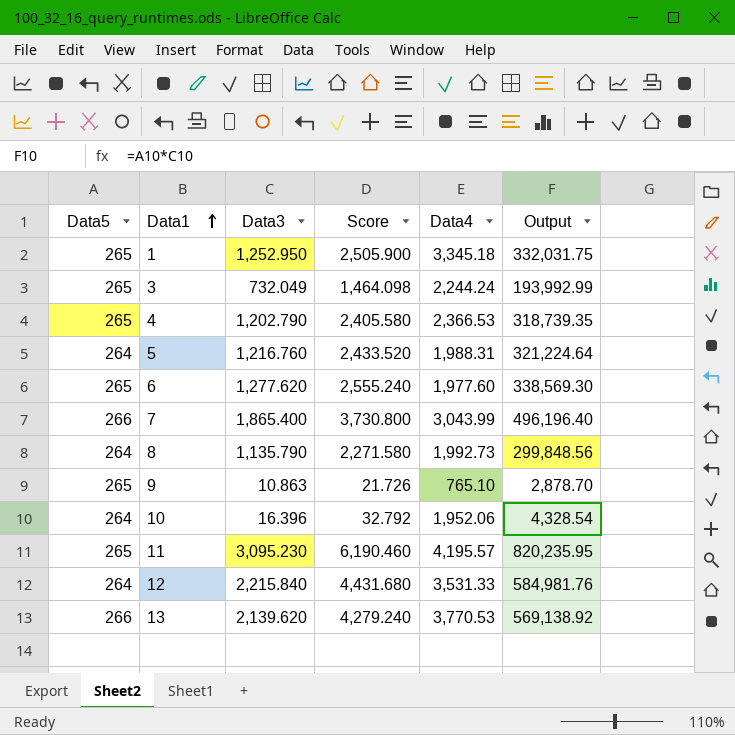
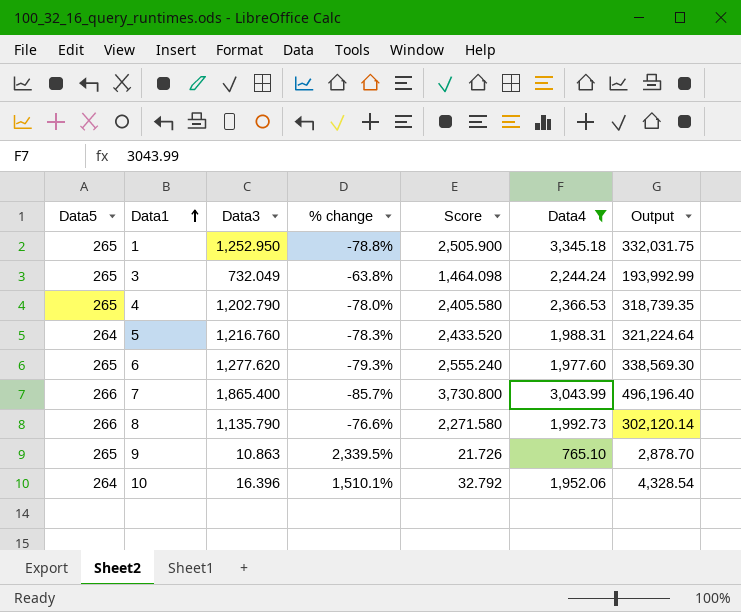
filter: none -> Data4 <= 3,345.18
column % change | formula: none -> ([Data5] - [Data3]) / [Data3]
8 | Data5: 264 -> 266
8 | Output: 299,848.56 -> 302,120.14

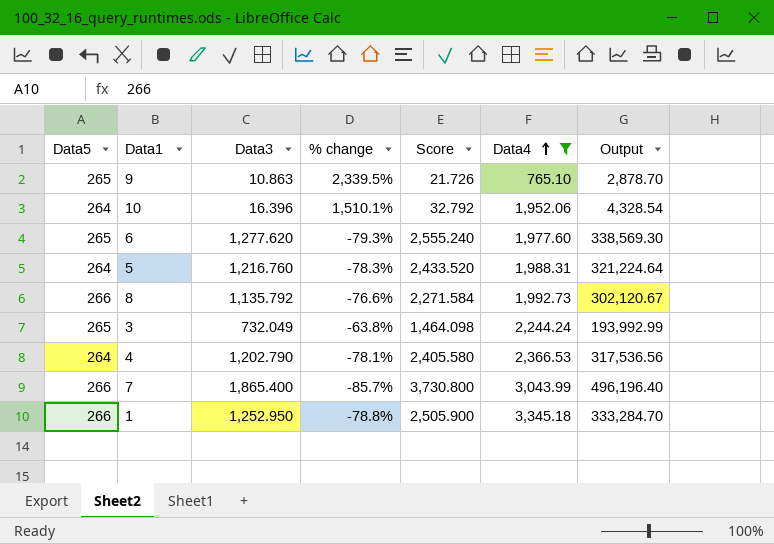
row order: Data1 ascending -> Data4 ascending
8 | Data3: 1,135.790 -> 1,135.792
8 | Score: 2,271.580 -> 2,271.584
8 | Output: 302,120.14 -> 302,120.67
4 | Data5: 265 -> 264
4 | % change: -78.0% -> -78.1%
4 | Output: 318,739.35 -> 317,536.56
1 | Data5: 265 -> 266
1 | Output: 332,031.75 -> 333,284.70

